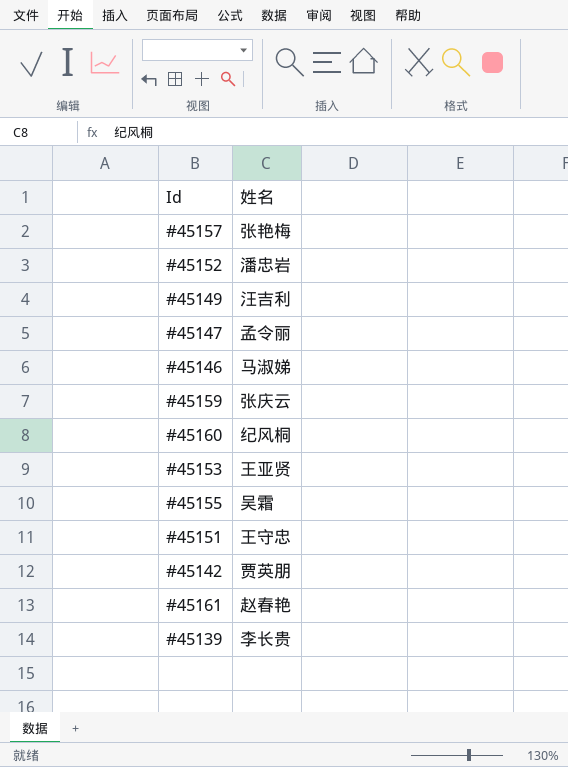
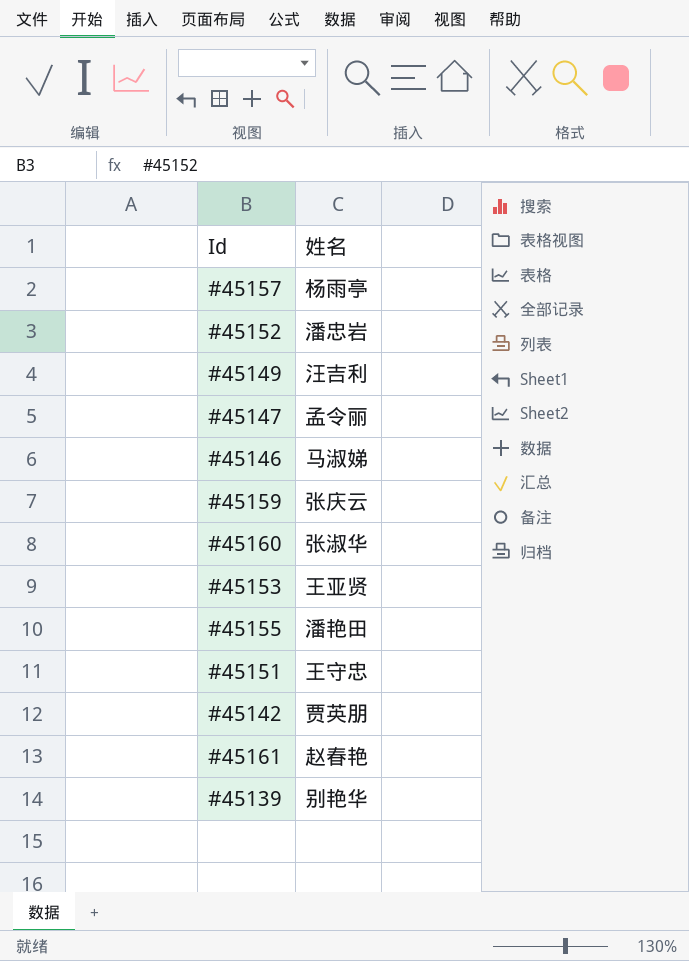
#45157 | 姓名: 张艳梅 -> 杨雨亭
#45160 | 姓名: 纪风桐 -> 张淑华
#45155 | 姓名: 吴霜 -> 潘艳田
#45139 | 姓名: 李长贵 -> 别艳华

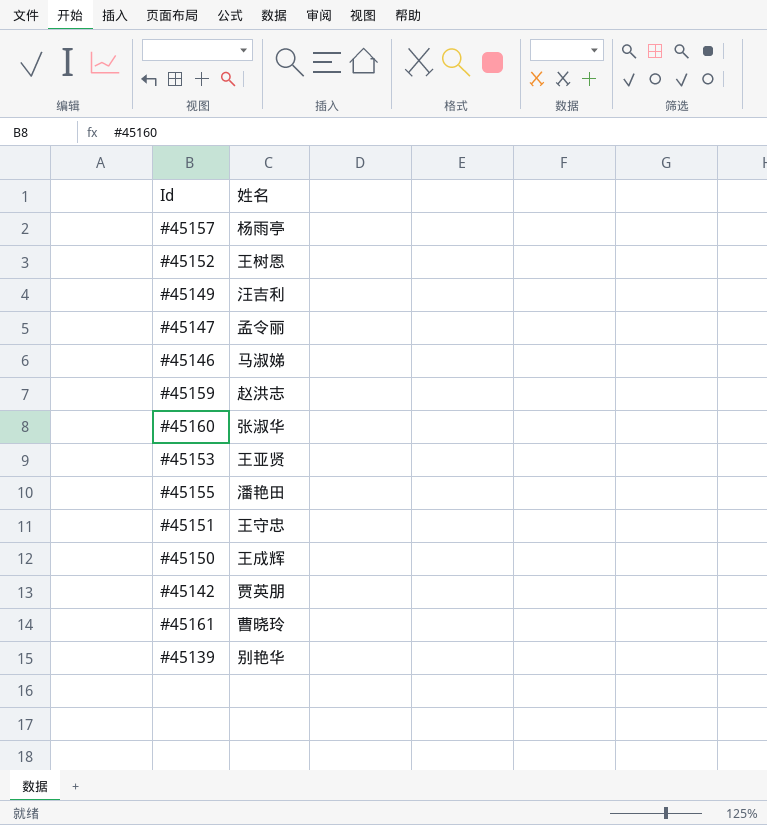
#45152 | 姓名: 潘忠岩 -> 王树恩
#45159 | 姓名: 张庆云 -> 赵洪志
row #45150: none -> 王成辉
#45161 | 姓名: 赵春艳 -> 曹晓玲

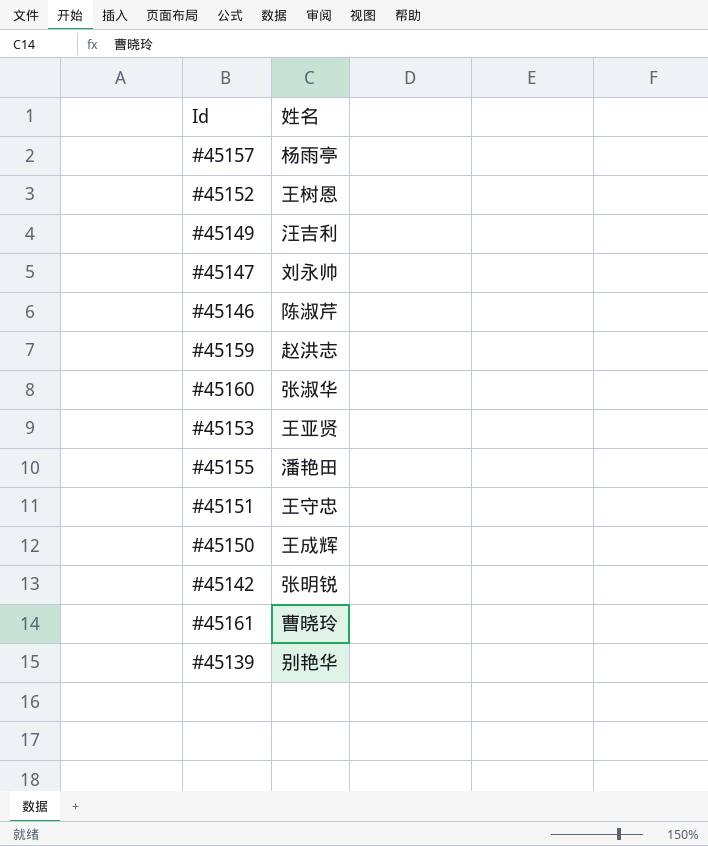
#45147 | 姓名: 孟令丽 -> 刘永帅
#45146 | 姓名: 马淑娣 -> 陈淑芹
#45142 | 姓名: 贾英朋 -> 张明锐

